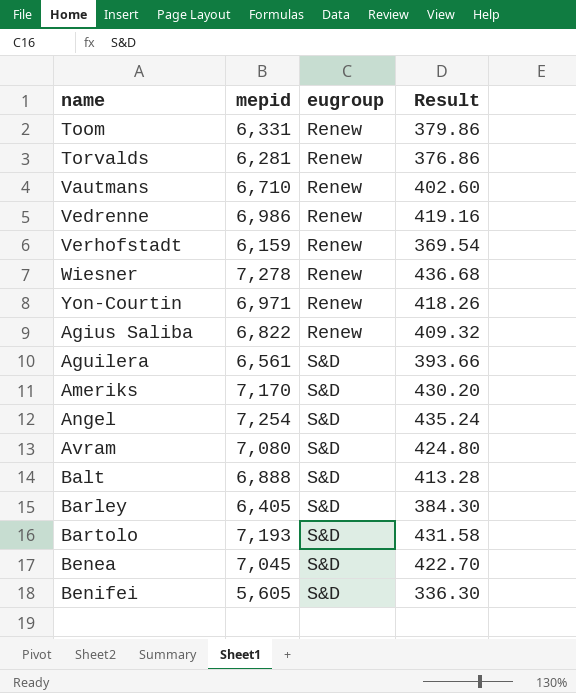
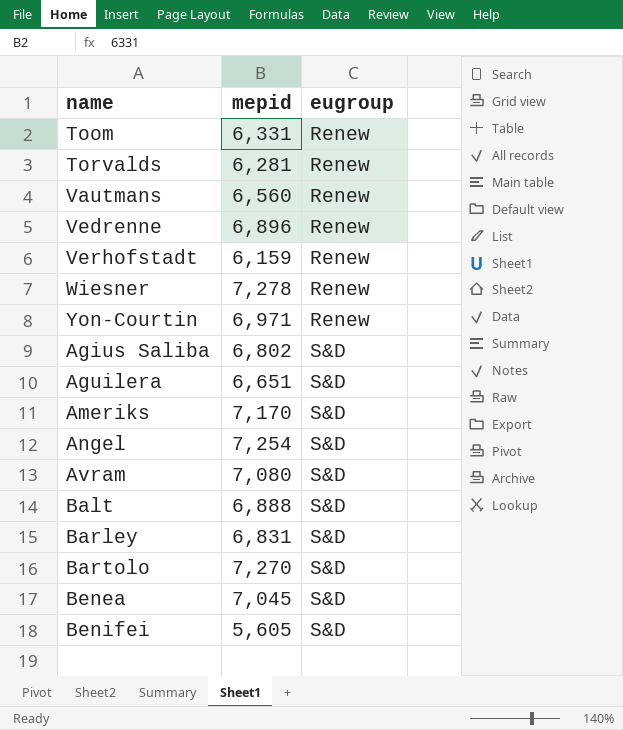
column Result | formula: [mepid] * 0.06 -> none
Vautmans | mepid: 6,710 -> 6,560
Vedrenne | mepid: 6,986 -> 6,896
Agius Saliba | mepid: 6,822 -> 6,802
Agius Saliba | eugroup: Renew -> S&D
Aguilera | mepid: 6,561 -> 6,651
Barley | mepid: 6,405 -> 6,831
Bartolo | mepid: 7,193 -> 7,270

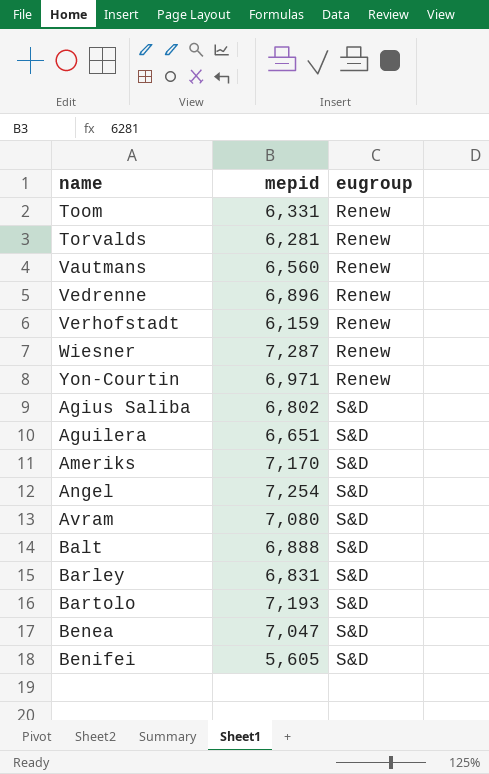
Wiesner | mepid: 7,278 -> 7,287
Bartolo | mepid: 7,270 -> 7,193
Benea | mepid: 7,045 -> 7,047

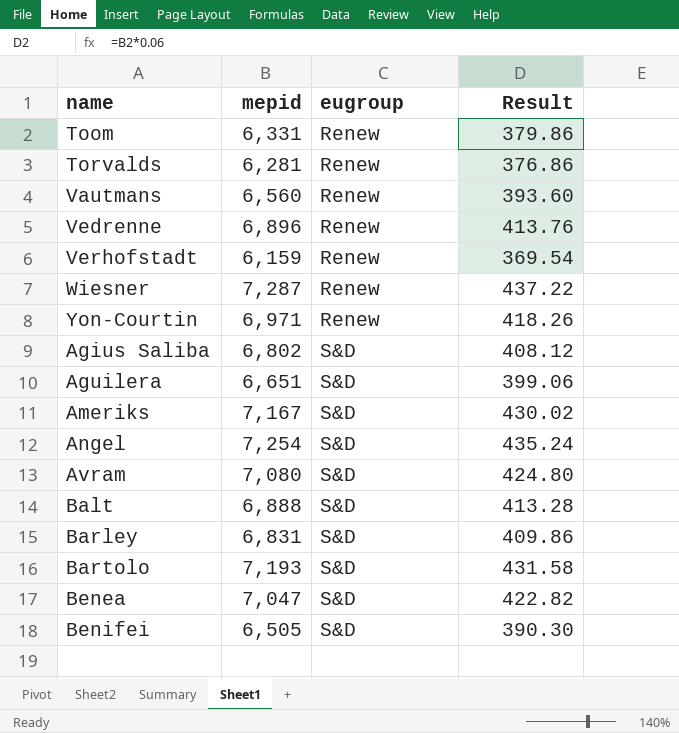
column Result | formula: none -> [mepid] * 0.06
Ameriks | mepid: 7,170 -> 7,167
Benifei | mepid: 5,605 -> 6,505

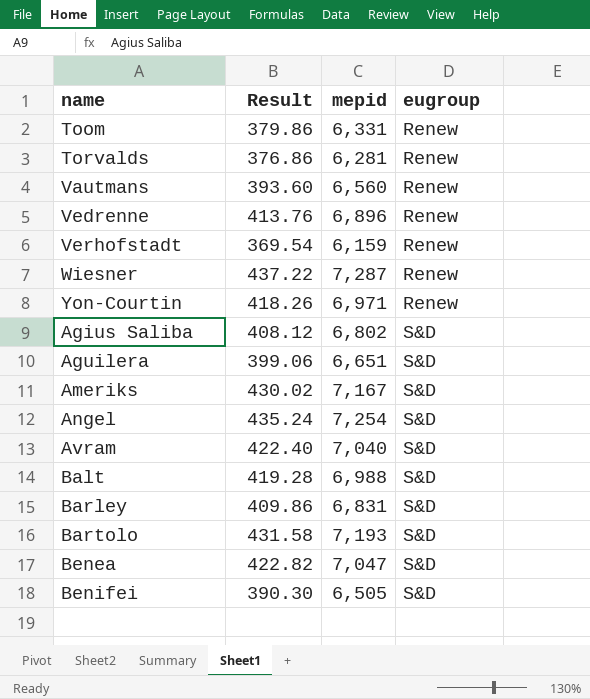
column Result | position: 4 -> 2
Avram | Result: 424.80 -> 422.40
Avram | mepid: 7,080 -> 7,040
Balt | Result: 413.28 -> 419.28
Balt | mepid: 6,888 -> 6,988

